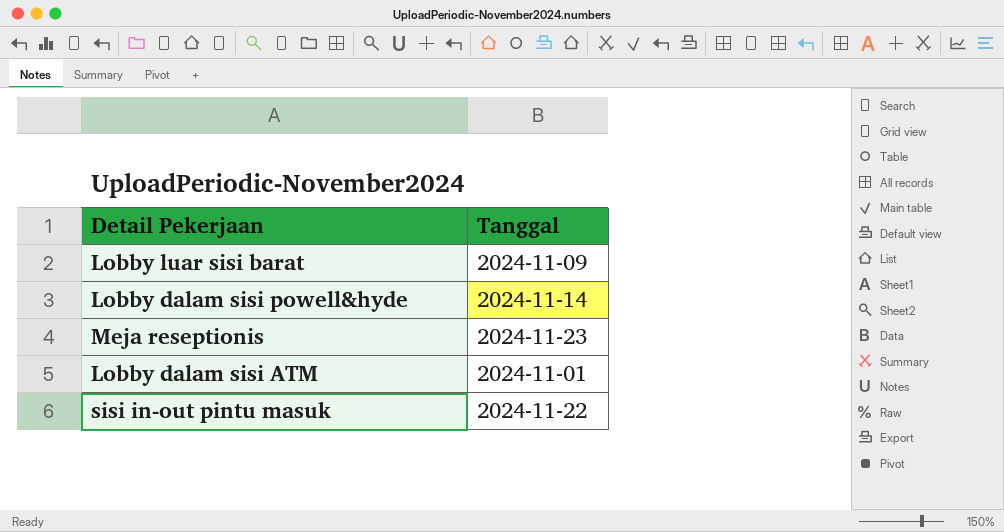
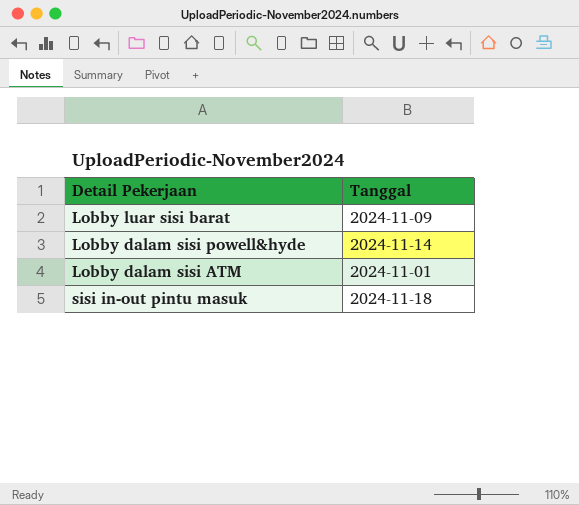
row Meja reseptionis: 2024-11-23 -> none
sisi in-out pintu masuk | Tanggal: 2024-11-22 -> 2024-11-18

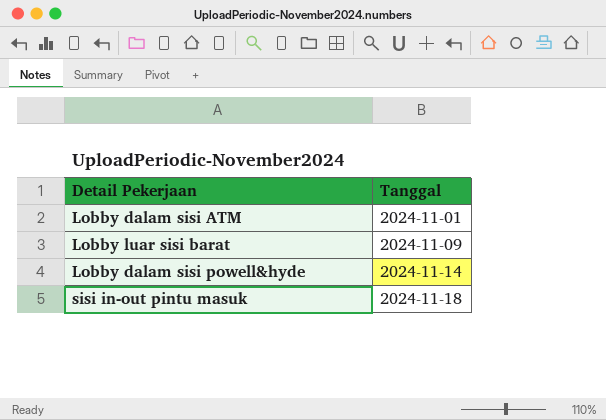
row order: none -> Tanggal ascending

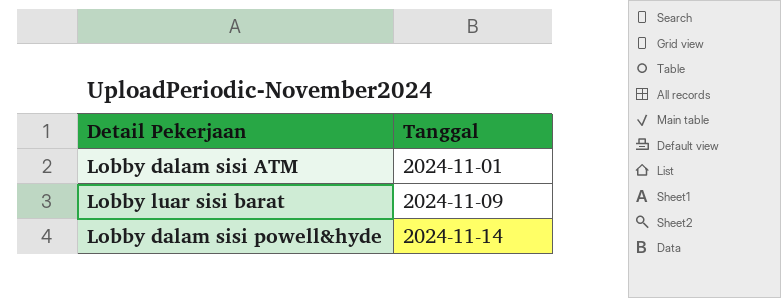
row sisi in-out pintu masuk: 2024-11-18 -> none

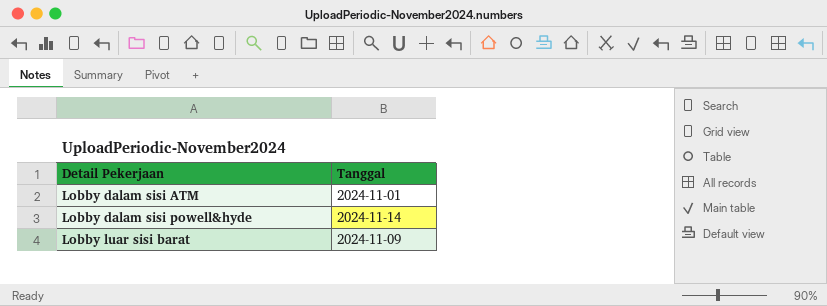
row order: Tanggal ascending -> Detail Pekerjaan ascending

